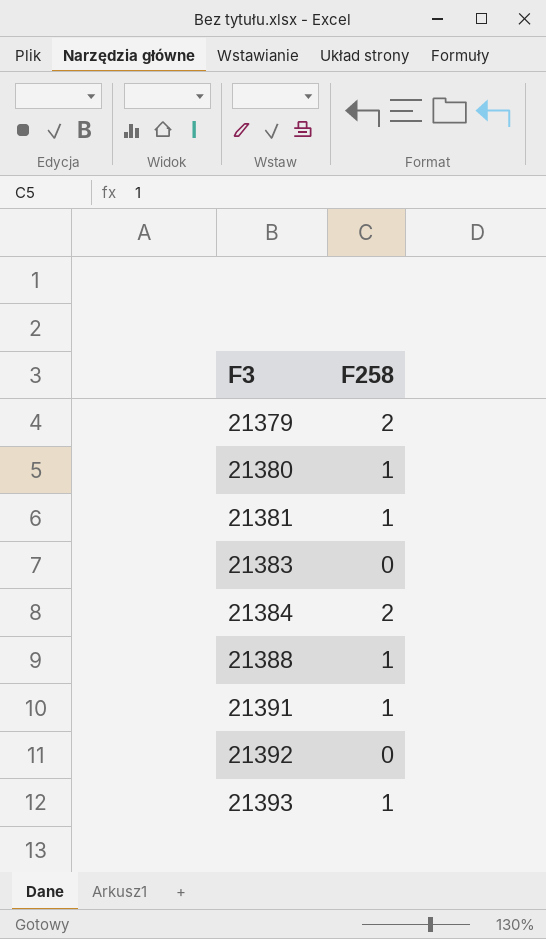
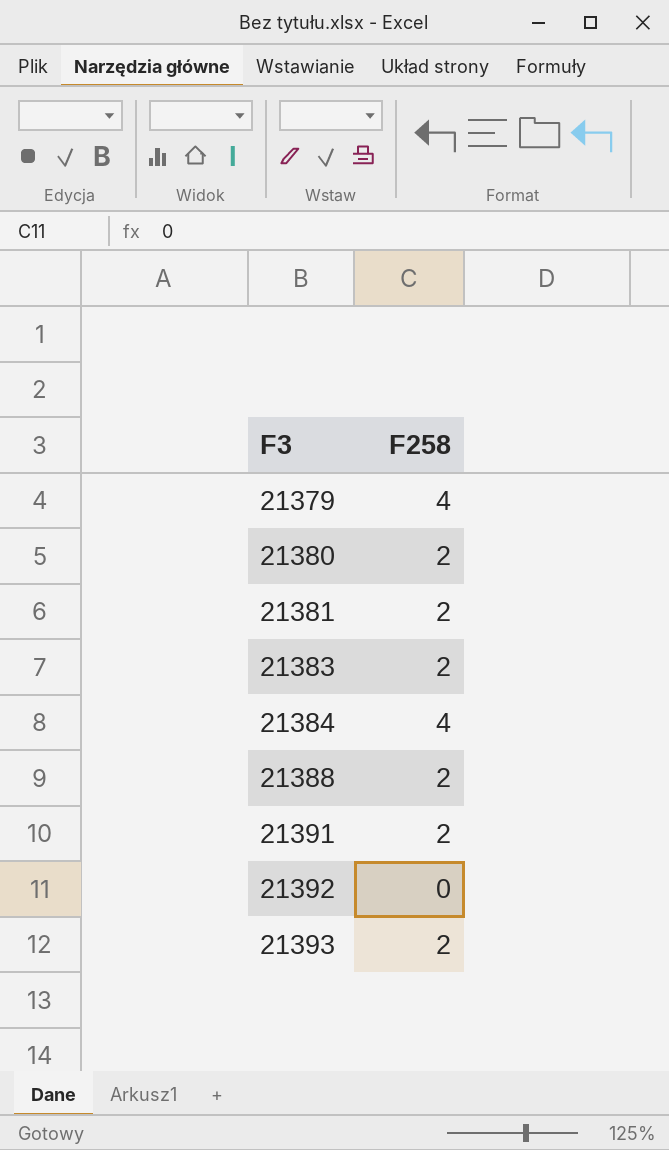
21379 | F258: 2 -> 4
21380 | F258: 1 -> 2
21381 | F258: 1 -> 2
21383 | F258: 0 -> 2
21384 | F258: 2 -> 4
21388 | F258: 1 -> 2
21391 | F258: 1 -> 2
21393 | F258: 1 -> 2

